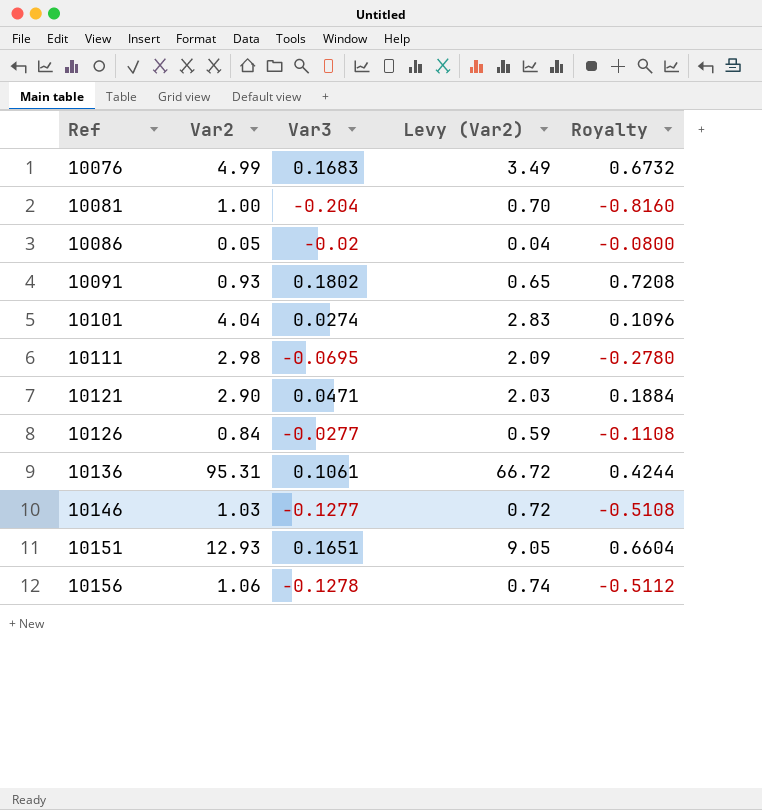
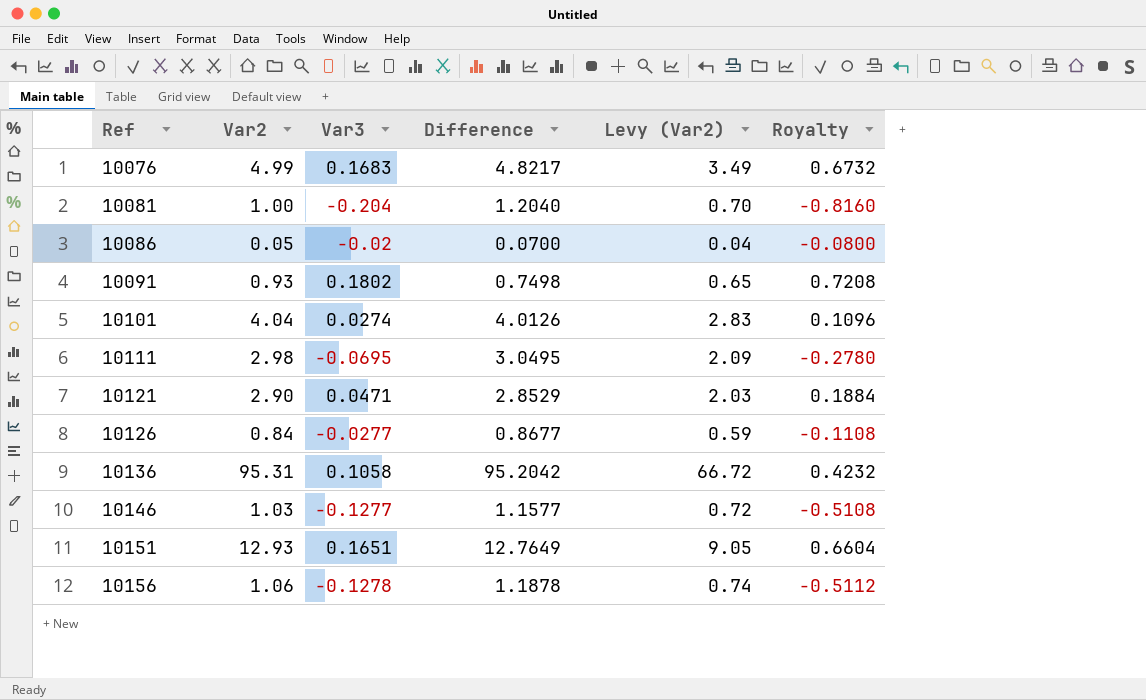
column Difference | formula: none -> [Var2] - [Var3]
10136 | Var3: 0.1061 -> 0.1058
10136 | Royalty: 0.4244 -> 0.4232

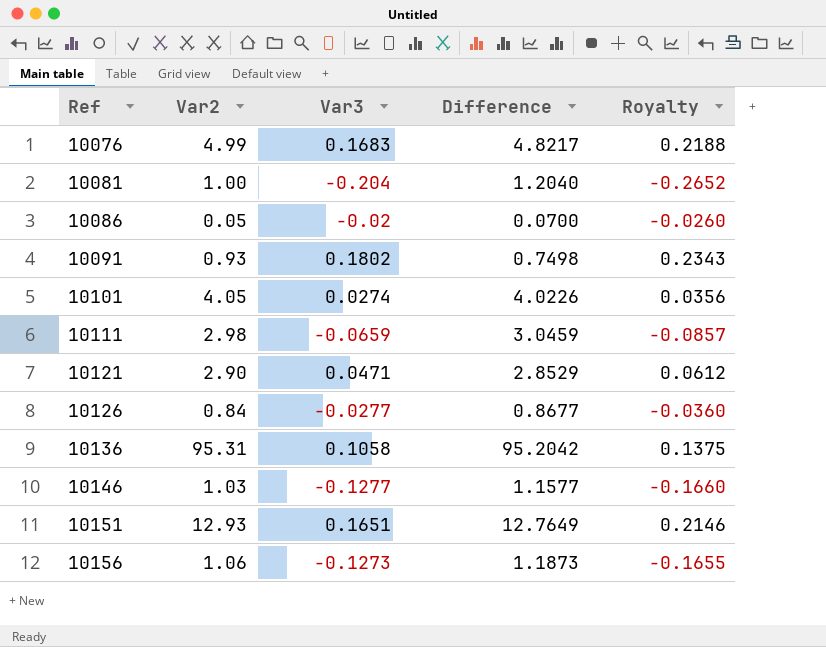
column Levy (Var2) | formula: [Var2] * 0.7 -> none
column Royalty | formula: [Var3] * 4 -> [Var3] * 1.3
10101 | Var2: 4.04 -> 4.05
10101 | Difference: 4.0126 -> 4.0226
10111 | Var3: -0.0695 -> -0.0659
10111 | Difference: 3.0495 -> 3.0459
10156 | Var3: -0.1278 -> -0.1273
10156 | Difference: 1.1878 -> 1.1873

